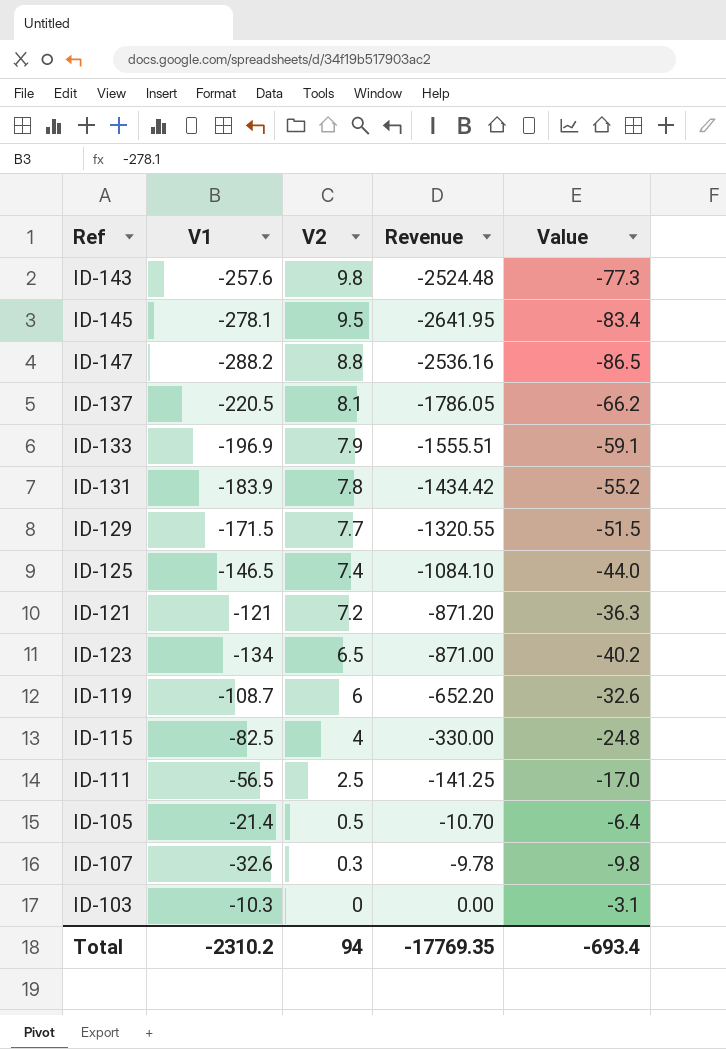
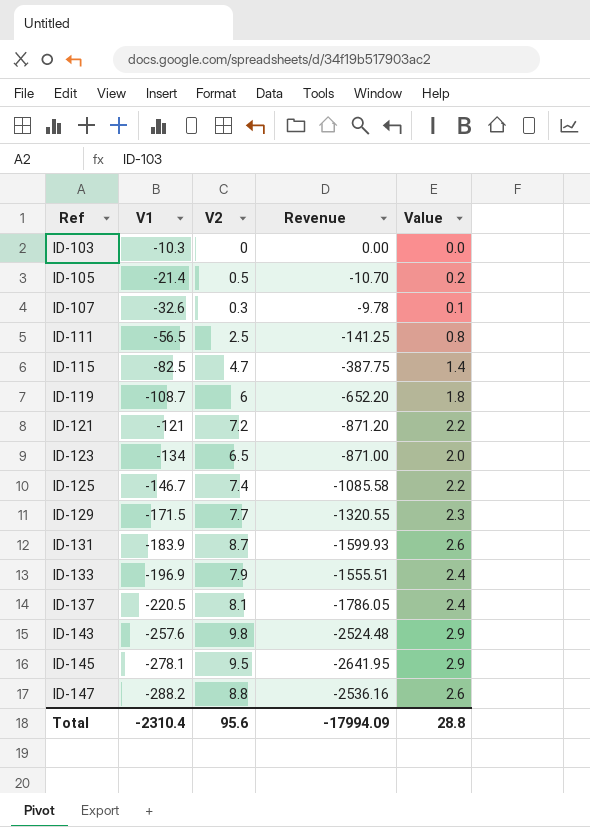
row order: V2 descending -> Ref ascending
column Value | formula: [V1] * 0.3 -> [V2] * 0.3
ID-115 | V2: 4 -> 4.7
ID-115 | Revenue: -330.00 -> -387.75
ID-125 | V1: -146.5 -> -146.7
ID-125 | Revenue: -1084.10 -> -1085.58
ID-131 | V2: 7.8 -> 8.7
ID-131 | Revenue: -1434.42 -> -1599.93
Total | V1: -2310.2 -> -2310.4
Total | V2: 94 -> 95.6
Total | Revenue: -17769.35 -> -17994.09
Total | Value: -693.4 -> 28.8

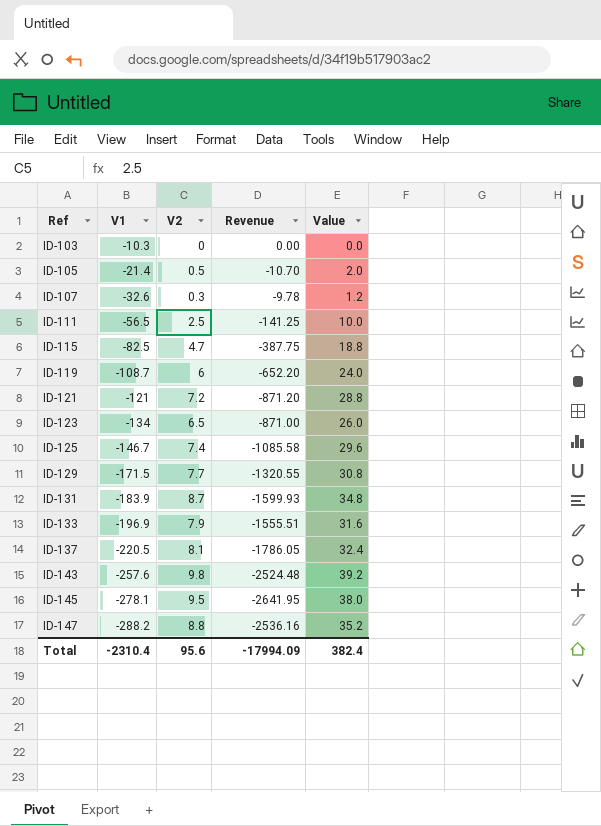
column Value | formula: [V2] * 0.3 -> [V2] * 4
Total | Value: 28.8 -> 382.4

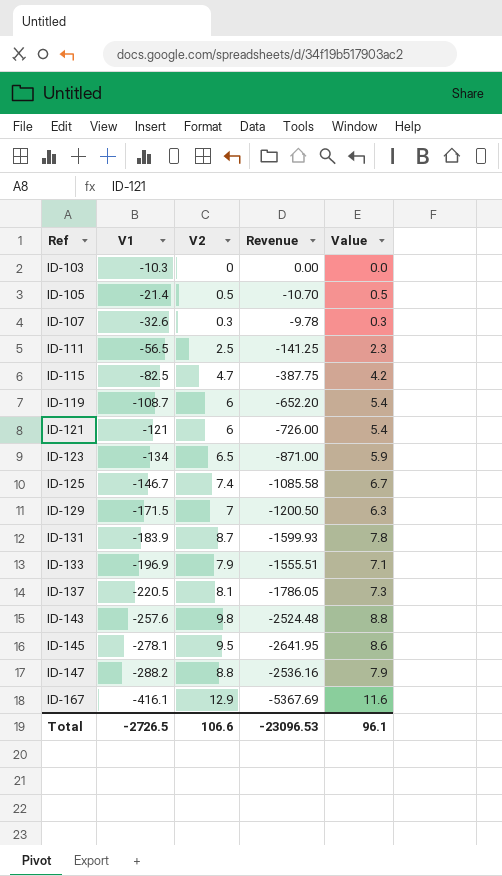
column Value | formula: [V2] * 4 -> [V2] * 0.9
ID-121 | V2: 7.2 -> 6
ID-121 | Revenue: -871.20 -> -726.00
ID-129 | V2: 7.7 -> 7
ID-129 | Revenue: -1320.55 -> -1200.50
row ID-167: none -> -416.1 | 12.9 | -5367.69 | 11.6
Total | V1: -2310.4 -> -2726.5
Total | V2: 95.6 -> 106.6
Total | Revenue: -17994.09 -> -23096.53
Total | Value: 382.4 -> 96.1

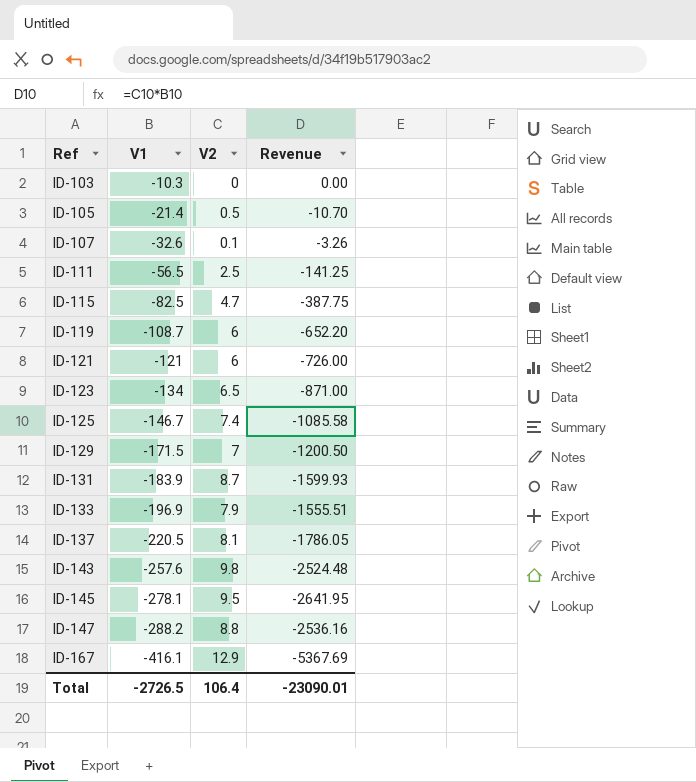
column Value | formula: [V2] * 0.9 -> none
ID-107 | V2: 0.3 -> 0.1
ID-107 | Revenue: -9.78 -> -3.26
Total | V2: 106.6 -> 106.4
Total | Revenue: -23096.53 -> -23090.01

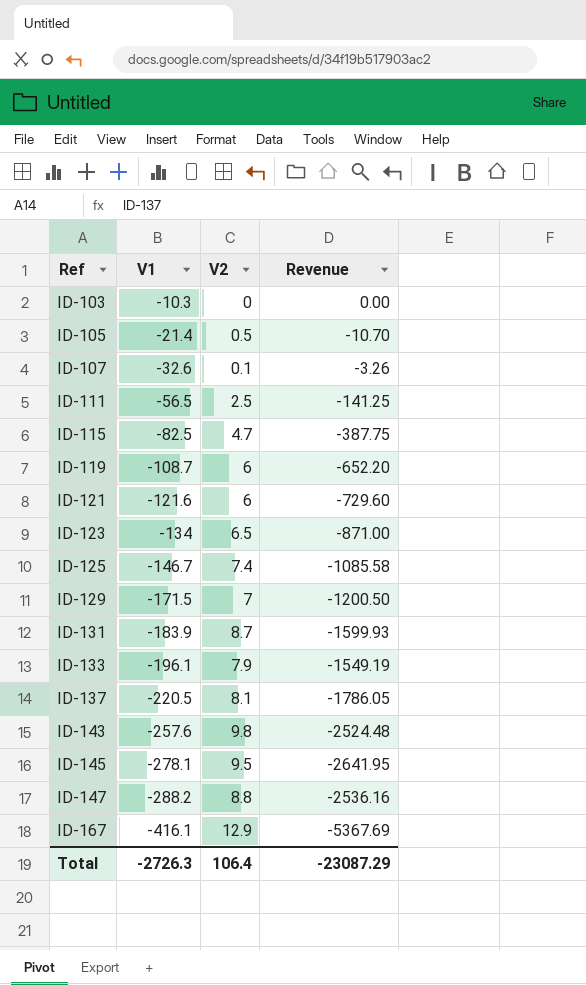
ID-121 | V1: -121 -> -121.6
ID-121 | Revenue: -726.00 -> -729.60
ID-133 | V1: -196.9 -> -196.1
ID-133 | Revenue: -1555.51 -> -1549.19
Total | V1: -2726.5 -> -2726.3
Total | Revenue: -23090.01 -> -23087.29

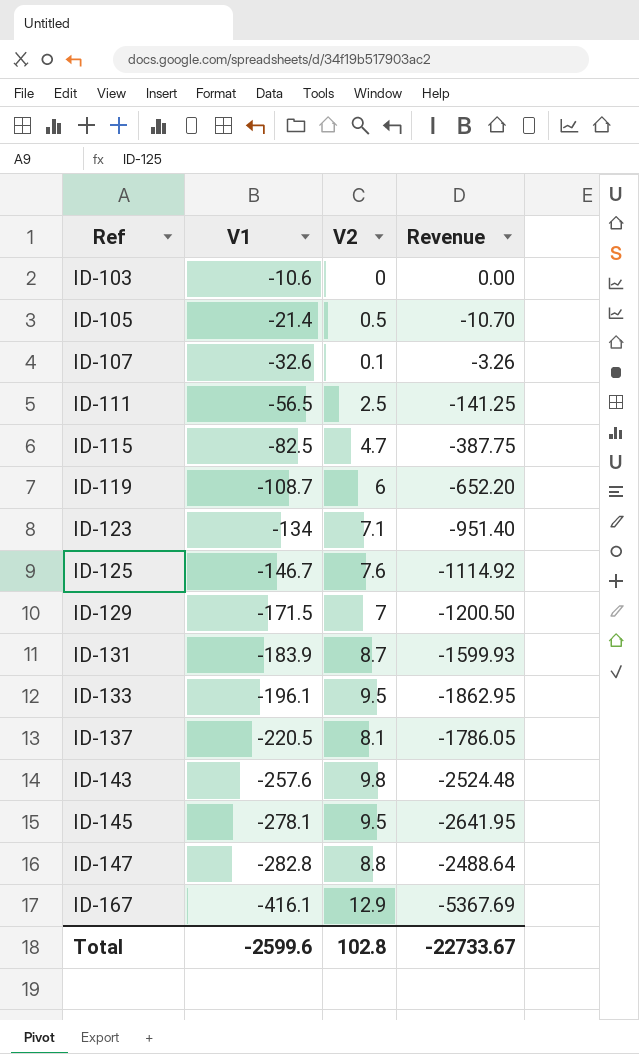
row ID-121: -121.6 | 6 | -729.60 -> none
ID-103 | V1: -10.3 -> -10.6
ID-123 | V2: 6.5 -> 7.1
ID-123 | Revenue: -871.00 -> -951.40
ID-125 | V2: 7.4 -> 7.6
ID-125 | Revenue: -1085.58 -> -1114.92
ID-133 | V2: 7.9 -> 9.5
ID-133 | Revenue: -1549.19 -> -1862.95
ID-147 | V1: -288.2 -> -282.8
ID-147 | Revenue: -2536.16 -> -2488.64
Total | V1: -2726.3 -> -2599.6
Total | V2: 106.4 -> 102.8
Total | Revenue: -23087.29 -> -22733.67

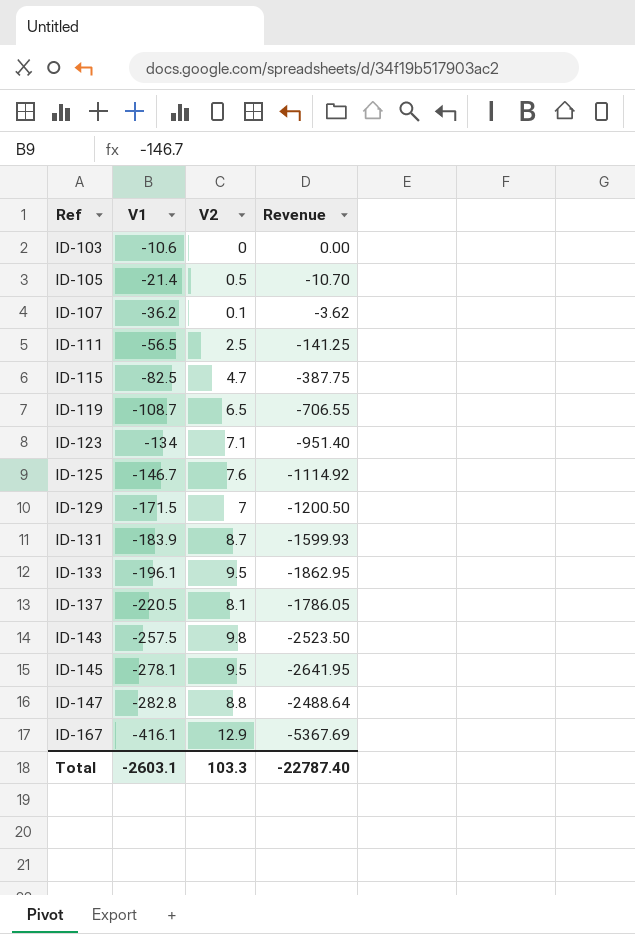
ID-107 | V1: -32.6 -> -36.2
ID-107 | Revenue: -3.26 -> -3.62
ID-119 | V2: 6 -> 6.5
ID-119 | Revenue: -652.20 -> -706.55
ID-143 | V1: -257.6 -> -257.5
ID-143 | Revenue: -2524.48 -> -2523.50
Total | V1: -2599.6 -> -2603.1
Total | V2: 102.8 -> 103.3
Total | Revenue: -22733.67 -> -22787.40

